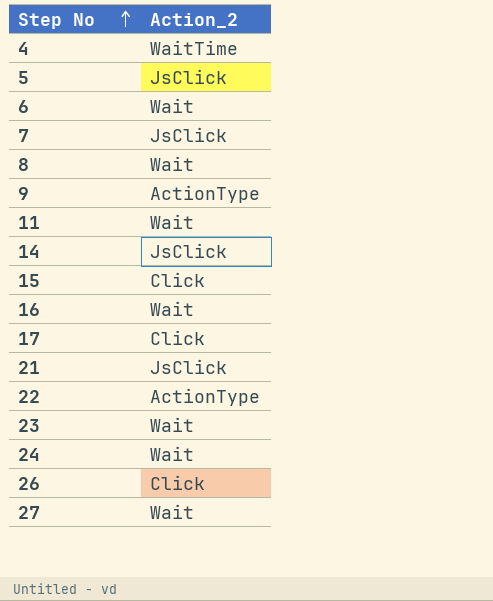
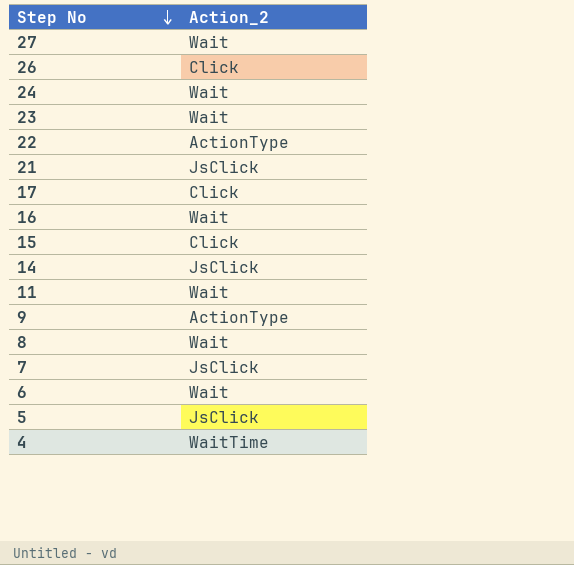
row order: Step No ascending -> Step No descending

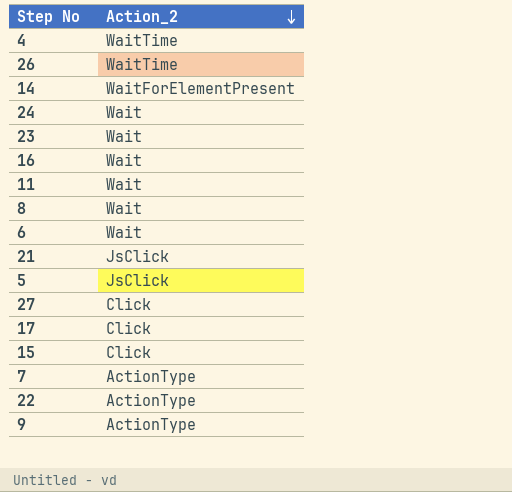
row order: Step No descending -> Action_2 descending
26 | Action_2: Click -> WaitTime
14 | Action_2: JsClick -> WaitForElementPresent
27 | Action_2: Wait -> Click
7 | Action_2: JsClick -> ActionType

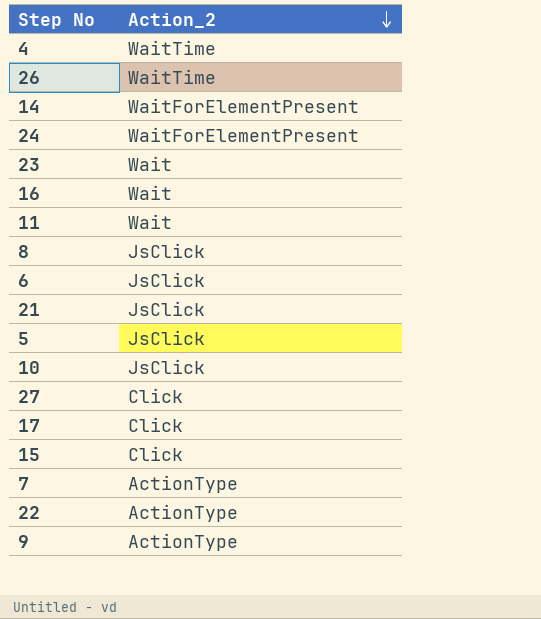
24 | Action_2: Wait -> WaitForElementPresent
8 | Action_2: Wait -> JsClick
6 | Action_2: Wait -> JsClick
row 10: none -> JsClick

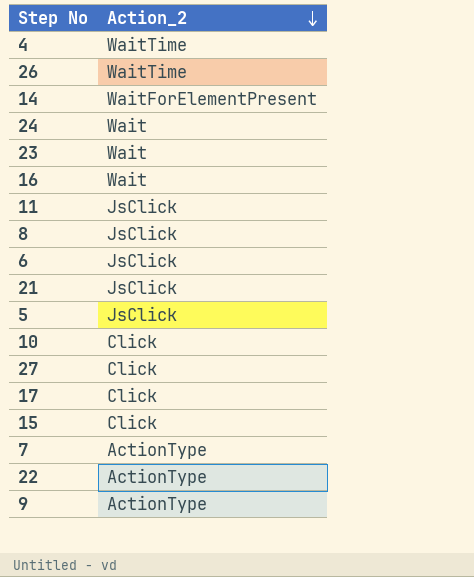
24 | Action_2: WaitForElementPresent -> Wait
11 | Action_2: Wait -> JsClick
10 | Action_2: JsClick -> Click

